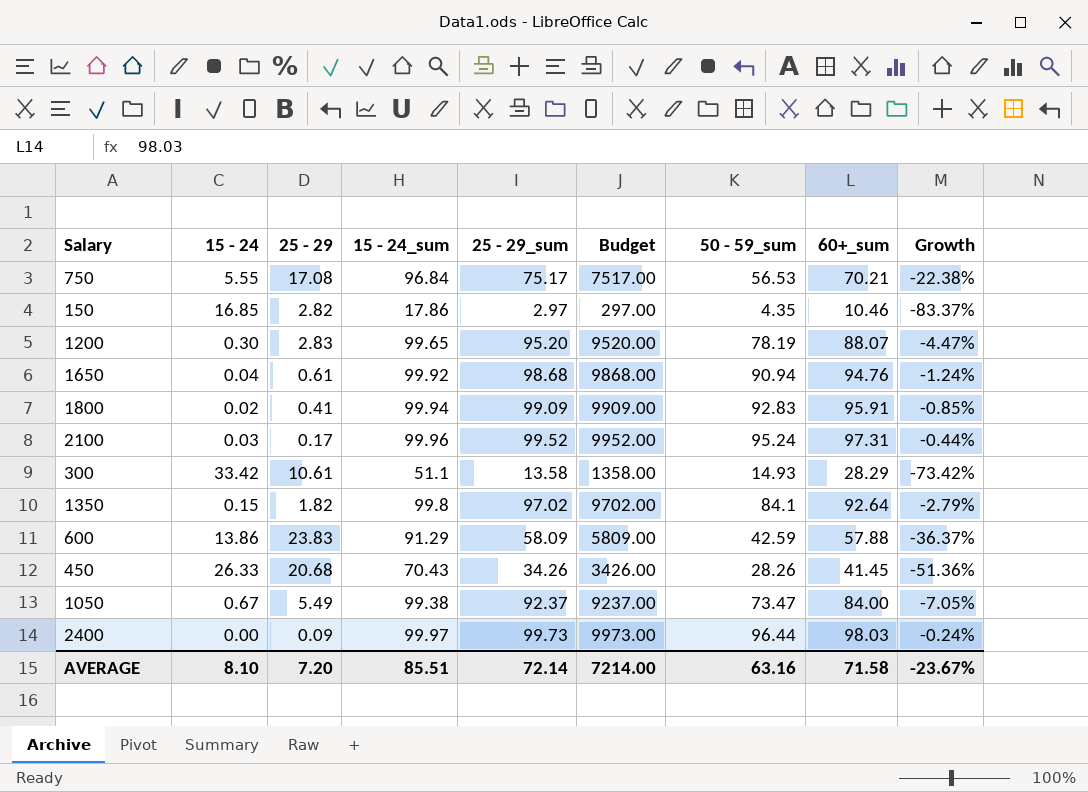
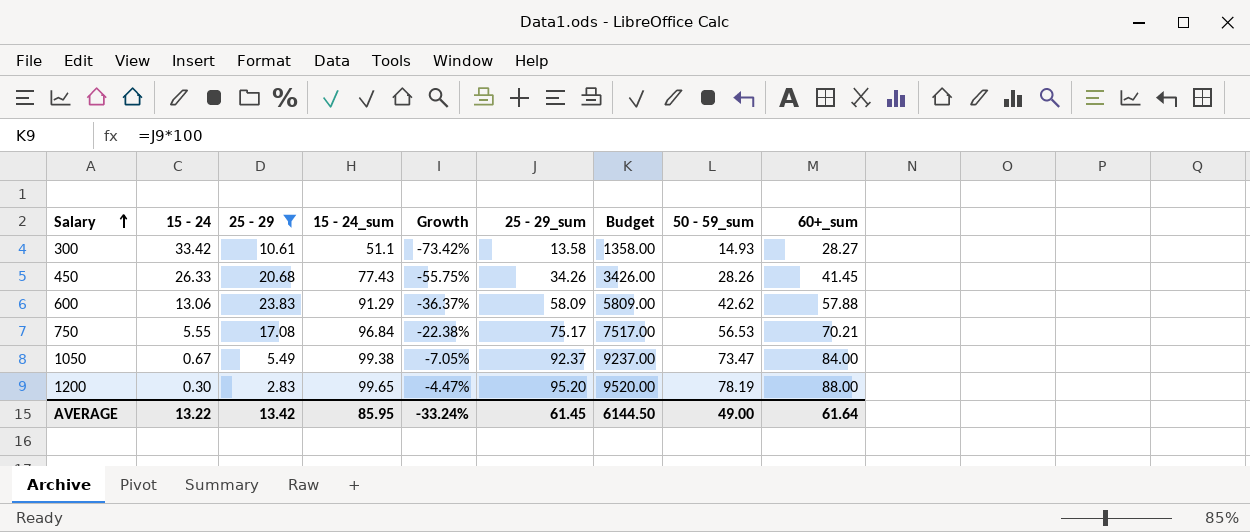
filter: none -> 25 - 29 >= 2.83
row order: none -> Salary ascending
column Growth | position: 9 -> 5
300 | 60+_sum: 28.29 -> 28.27
450 | 15 - 24_sum: 70.43 -> 77.43
450 | Growth: -51.36% -> -55.75%
600 | 15 - 24: 13.86 -> 13.06
600 | 50 - 59_sum: 42.59 -> 42.62
1200 | 60+_sum: 88.07 -> 88.00
AVERAGE | 15 - 24: 8.10 -> 13.22
AVERAGE | 25 - 29: 7.20 -> 13.42
AVERAGE | 15 - 24_sum: 85.51 -> 85.95
AVERAGE | Growth: -23.67% -> -33.24%
AVERAGE | 25 - 29_sum: 72.14 -> 61.45
AVERAGE | Budget: 7214.00 -> 6144.50
AVERAGE | 50 - 59_sum: 63.16 -> 49.00
AVERAGE | 60+_sum: 71.58 -> 61.64

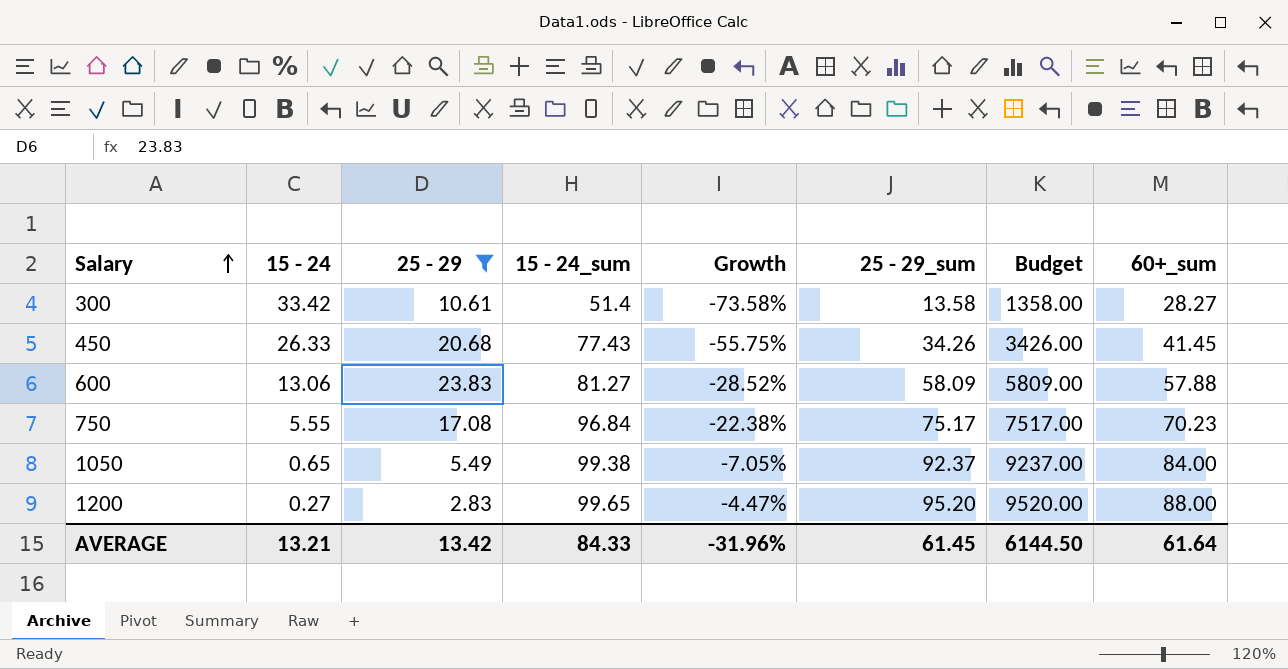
column 50 - 59_sum | position: 8 -> none
300 | 15 - 24_sum: 51.1 -> 51.4
300 | Growth: -73.42% -> -73.58%
600 | 15 - 24_sum: 91.29 -> 81.27
600 | Growth: -36.37% -> -28.52%
750 | 60+_sum: 70.21 -> 70.23
1050 | 15 - 24: 0.67 -> 0.65
1200 | 15 - 24: 0.30 -> 0.27
AVERAGE | 15 - 24: 13.22 -> 13.21
AVERAGE | 15 - 24_sum: 85.95 -> 84.33
AVERAGE | Growth: -33.24% -> -31.96%

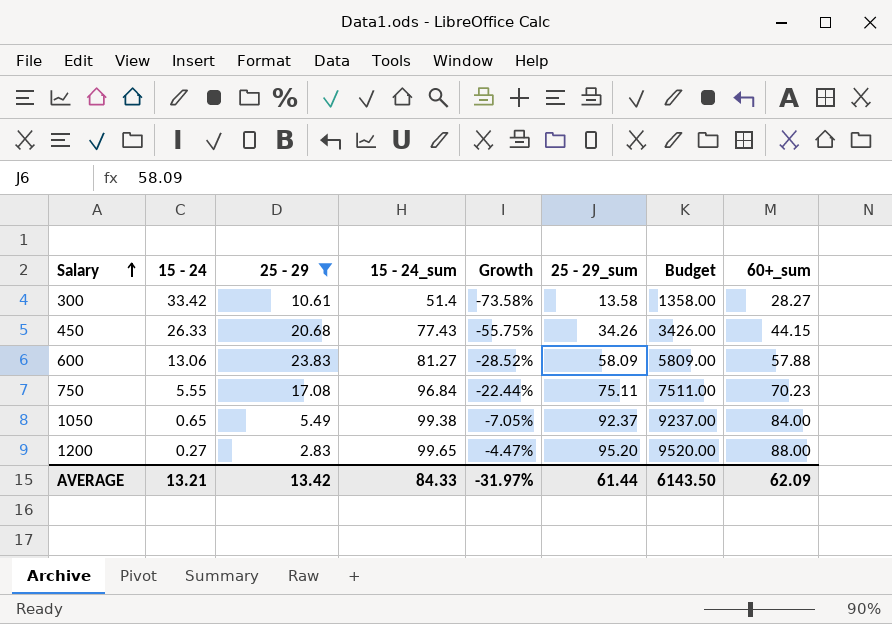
450 | 60+_sum: 41.45 -> 44.15
750 | Growth: -22.38% -> -22.44%
750 | 25 - 29_sum: 75.17 -> 75.11
750 | Budget: 7517.00 -> 7511.00
AVERAGE | Growth: -31.96% -> -31.97%
AVERAGE | 25 - 29_sum: 61.45 -> 61.44
AVERAGE | Budget: 6144.50 -> 6143.50
AVERAGE | 60+_sum: 61.64 -> 62.09

